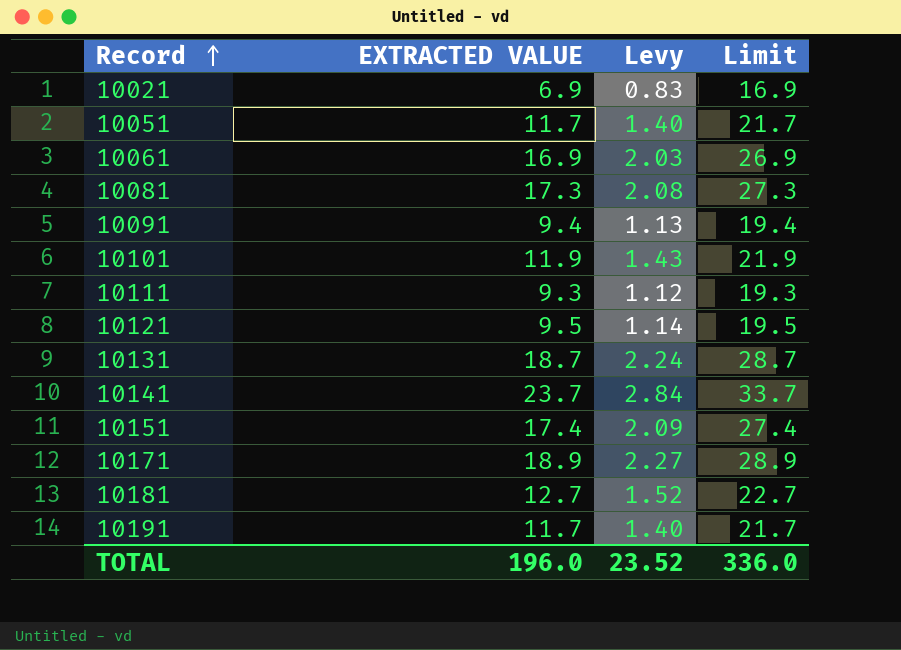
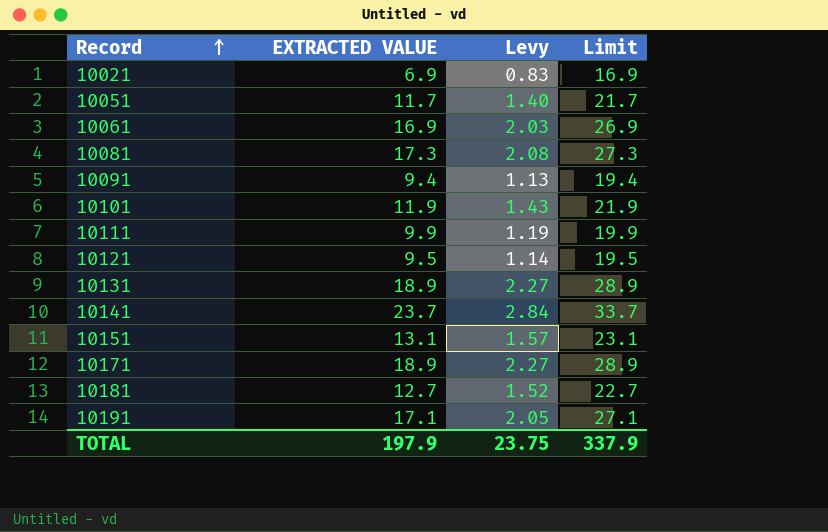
10111 | EXTRACTED VALUE: 9.3 -> 9.9
10111 | Levy: 1.12 -> 1.19
10111 | Limit: 19.3 -> 19.9
10131 | EXTRACTED VALUE: 18.7 -> 18.9
10131 | Levy: 2.24 -> 2.27
10131 | Limit: 28.7 -> 28.9
10151 | EXTRACTED VALUE: 17.4 -> 13.1
10151 | Levy: 2.09 -> 1.57
10151 | Limit: 27.4 -> 23.1
10191 | EXTRACTED VALUE: 11.7 -> 17.1
10191 | Levy: 1.40 -> 2.05
10191 | Limit: 21.7 -> 27.1
TOTAL | EXTRACTED VALUE: 196.0 -> 197.9
TOTAL | Levy: 23.52 -> 23.75
TOTAL | Limit: 336.0 -> 337.9

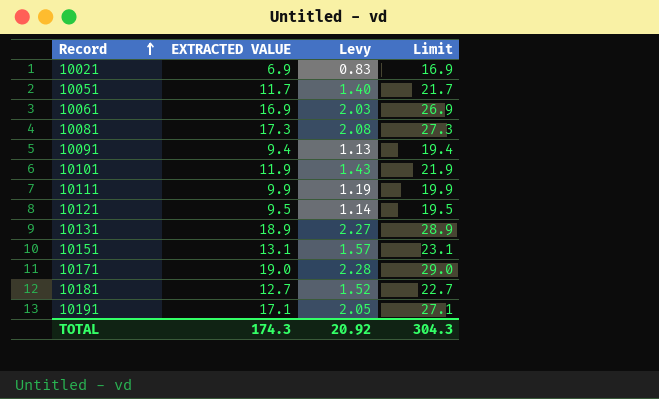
row 10141: 23.7 | 2.84 | 33.7 -> none
10171 | EXTRACTED VALUE: 18.9 -> 19.0
10171 | Levy: 2.27 -> 2.28
10171 | Limit: 28.9 -> 29.0
TOTAL | EXTRACTED VALUE: 197.9 -> 174.3
TOTAL | Levy: 23.75 -> 20.92
TOTAL | Limit: 337.9 -> 304.3

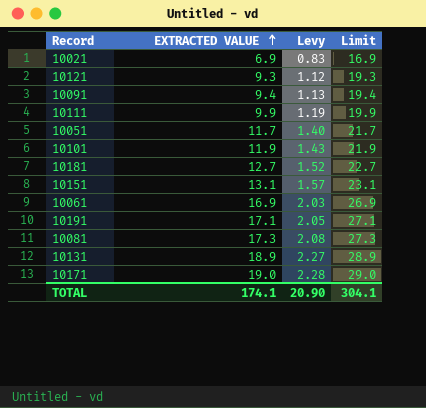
row order: Record ascending -> EXTRACTED VALUE ascending
10121 | EXTRACTED VALUE: 9.5 -> 9.3
10121 | Levy: 1.14 -> 1.12
10121 | Limit: 19.5 -> 19.3
TOTAL | EXTRACTED VALUE: 174.3 -> 174.1
TOTAL | Levy: 20.92 -> 20.90
TOTAL | Limit: 304.3 -> 304.1

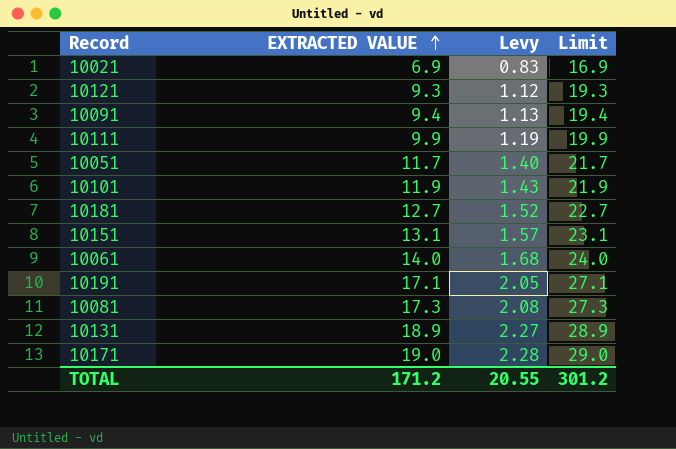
10061 | EXTRACTED VALUE: 16.9 -> 14.0
10061 | Levy: 2.03 -> 1.68
10061 | Limit: 26.9 -> 24.0
TOTAL | EXTRACTED VALUE: 174.1 -> 171.2
TOTAL | Levy: 20.90 -> 20.55
TOTAL | Limit: 304.1 -> 301.2

